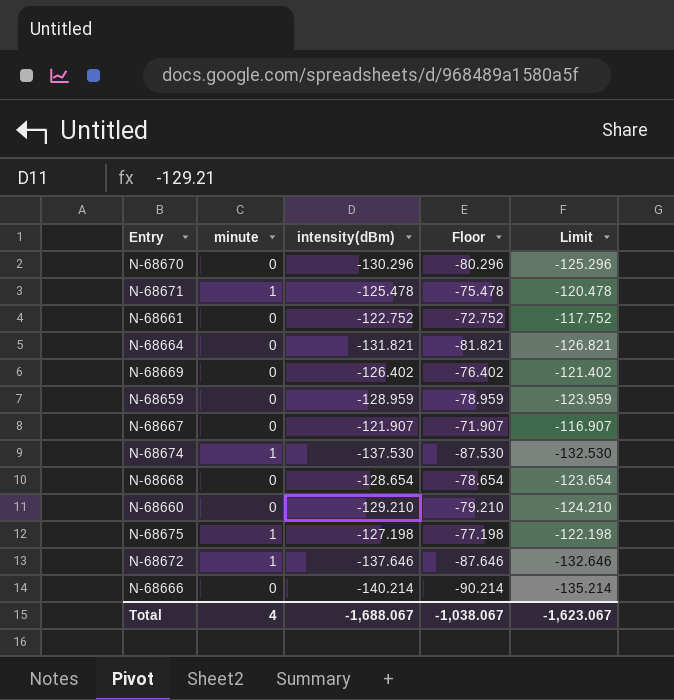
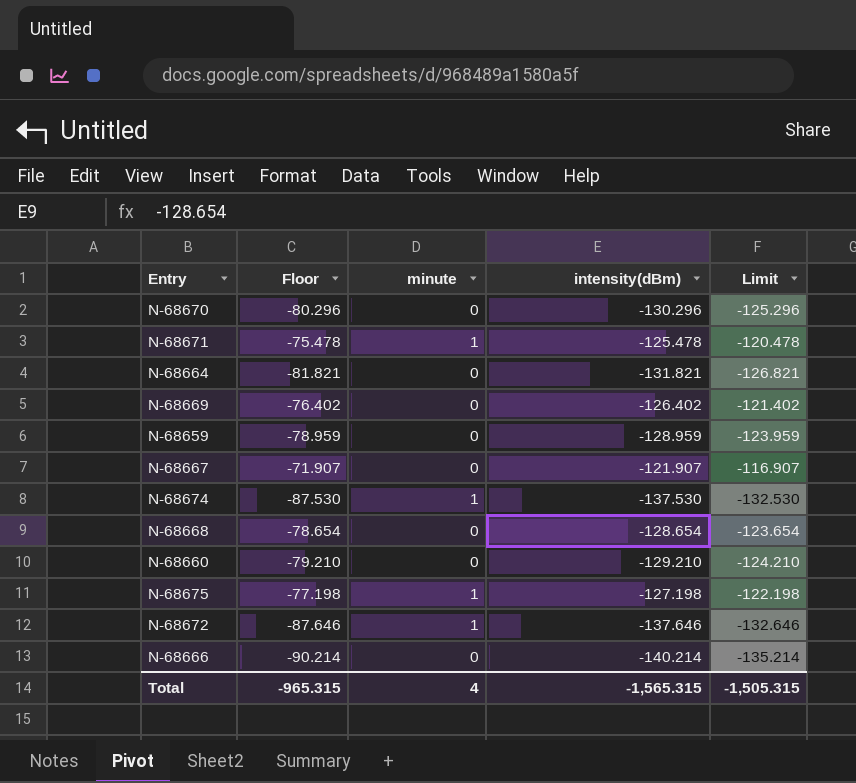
column Floor | position: 4 -> 2
row N-68661: 0 | -122.752 | -72.752 | -117.752 -> none
Total | Floor: -1,038.067 -> -965.315
Total | intensity(dBm): -1,688.067 -> -1,565.315
Total | Limit: -1,623.067 -> -1,505.315

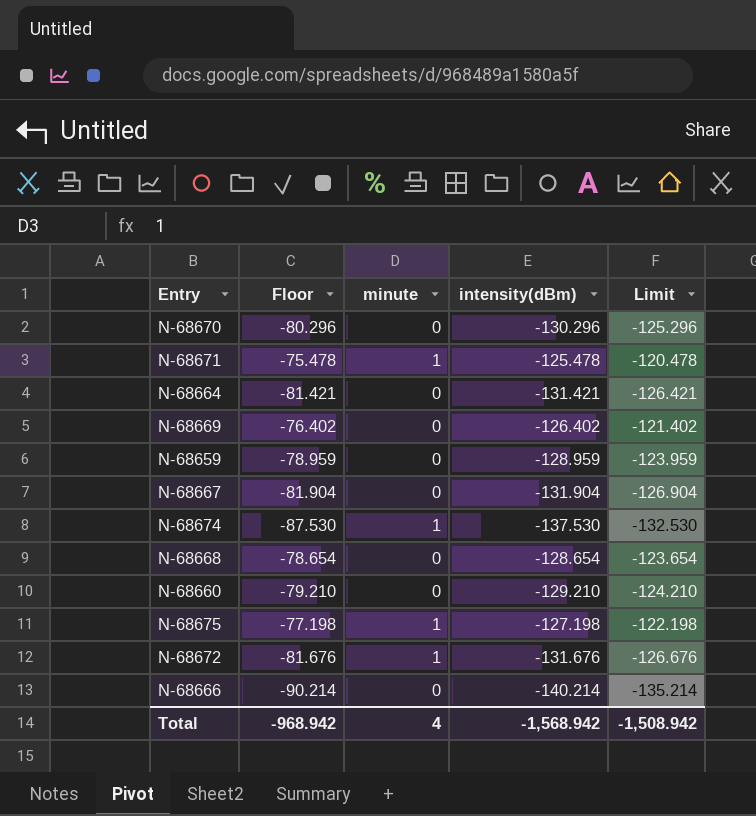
N-68664 | Floor: -81.821 -> -81.421
N-68664 | intensity(dBm): -131.821 -> -131.421
N-68664 | Limit: -126.821 -> -126.421
N-68667 | Floor: -71.907 -> -81.904
N-68667 | intensity(dBm): -121.907 -> -131.904
N-68667 | Limit: -116.907 -> -126.904
N-68672 | Floor: -87.646 -> -81.676
N-68672 | intensity(dBm): -137.646 -> -131.676
N-68672 | Limit: -132.646 -> -126.676
Total | Floor: -965.315 -> -968.942
Total | intensity(dBm): -1,565.315 -> -1,568.942
Total | Limit: -1,505.315 -> -1,508.942

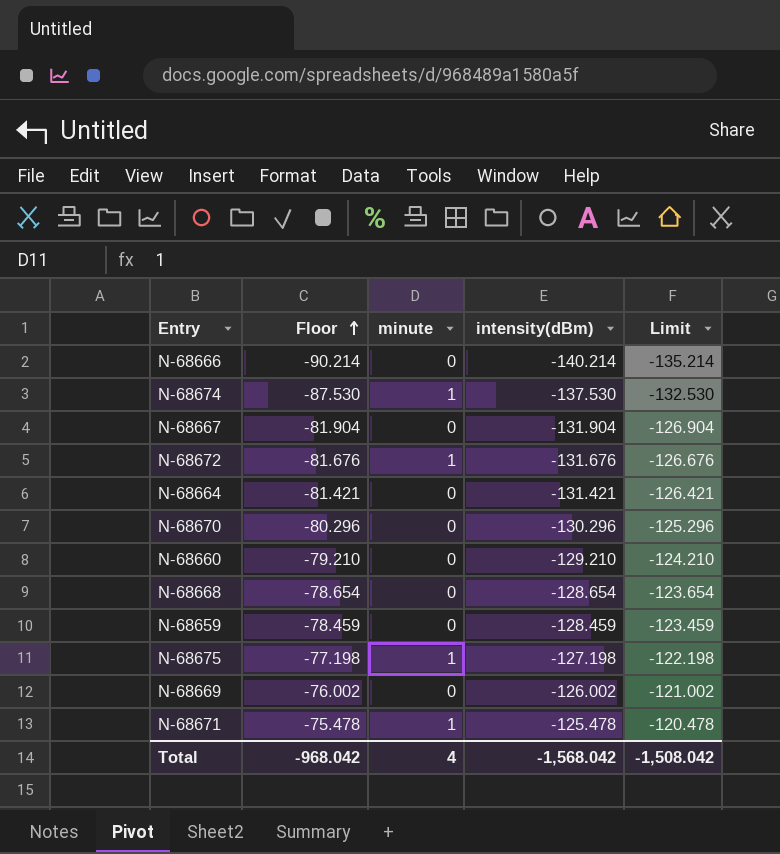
row order: none -> Floor ascending
N-68659 | Floor: -78.959 -> -78.459
N-68659 | intensity(dBm): -128.959 -> -128.459
N-68659 | Limit: -123.959 -> -123.459
N-68669 | Floor: -76.402 -> -76.002
N-68669 | intensity(dBm): -126.402 -> -126.002
N-68669 | Limit: -121.402 -> -121.002
Total | Floor: -968.942 -> -968.042
Total | intensity(dBm): -1,568.942 -> -1,568.042
Total | Limit: -1,508.942 -> -1,508.042

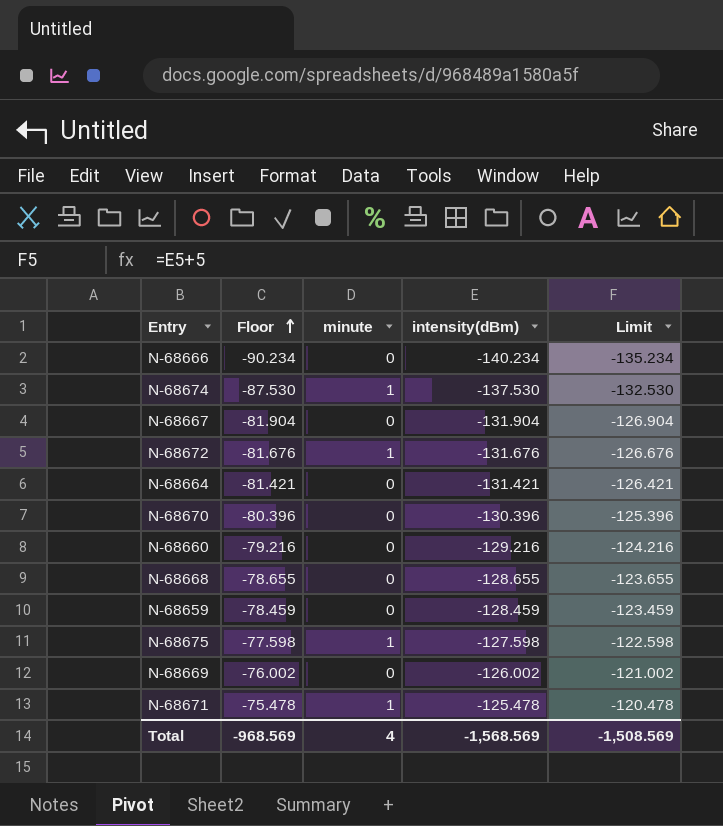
N-68666 | Floor: -90.214 -> -90.234
N-68666 | intensity(dBm): -140.214 -> -140.234
N-68666 | Limit: -135.214 -> -135.234
N-68670 | Floor: -80.296 -> -80.396
N-68670 | intensity(dBm): -130.296 -> -130.396
N-68670 | Limit: -125.296 -> -125.396
N-68660 | Floor: -79.210 -> -79.216
N-68660 | intensity(dBm): -129.210 -> -129.216
N-68660 | Limit: -124.210 -> -124.216
N-68668 | Floor: -78.654 -> -78.655
N-68668 | intensity(dBm): -128.654 -> -128.655
N-68668 | Limit: -123.654 -> -123.655
N-68675 | Floor: -77.198 -> -77.598
N-68675 | intensity(dBm): -127.198 -> -127.598
N-68675 | Limit: -122.198 -> -122.598
Total | Floor: -968.042 -> -968.569
Total | intensity(dBm): -1,568.042 -> -1,568.569
Total | Limit: -1,508.042 -> -1,508.569

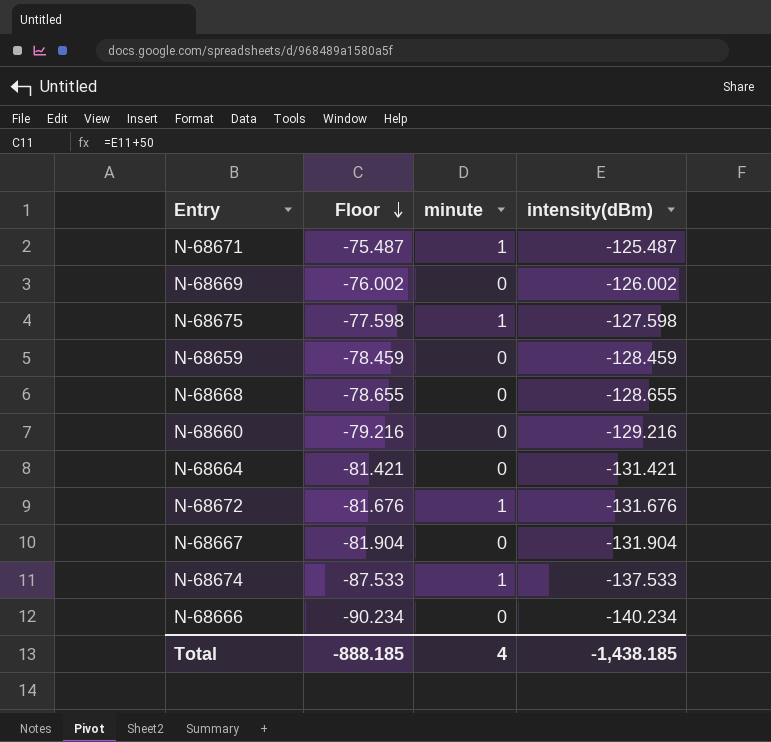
row order: Floor ascending -> Floor descending
column Limit | formula: [intensity(dBm)] + 5 -> none
row N-68670: -80.396 | 0 | -130.396 | -125.396 -> none
N-68671 | Floor: -75.478 -> -75.487
N-68671 | intensity(dBm): -125.478 -> -125.487
N-68674 | Floor: -87.530 -> -87.533
N-68674 | intensity(dBm): -137.530 -> -137.533
Total | Floor: -968.569 -> -888.185
Total | intensity(dBm): -1,568.569 -> -1,438.185

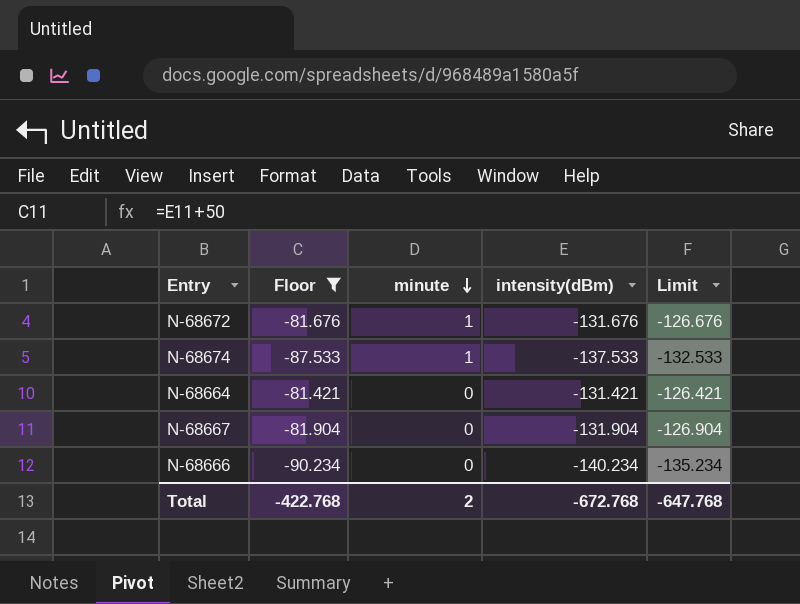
filter: none -> Floor <= -81.421
row order: Floor descending -> minute descending
column Limit | formula: none -> [intensity(dBm)] + 5
Total | Floor: -888.185 -> -422.768
Total | minute: 4 -> 2
Total | intensity(dBm): -1,438.185 -> -672.768

